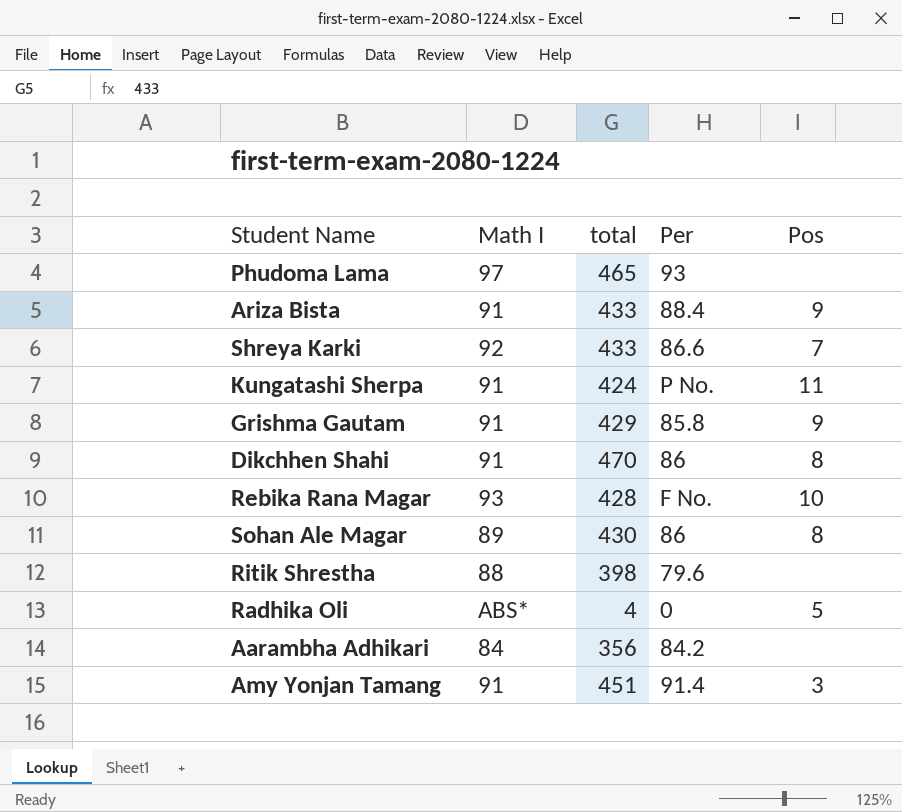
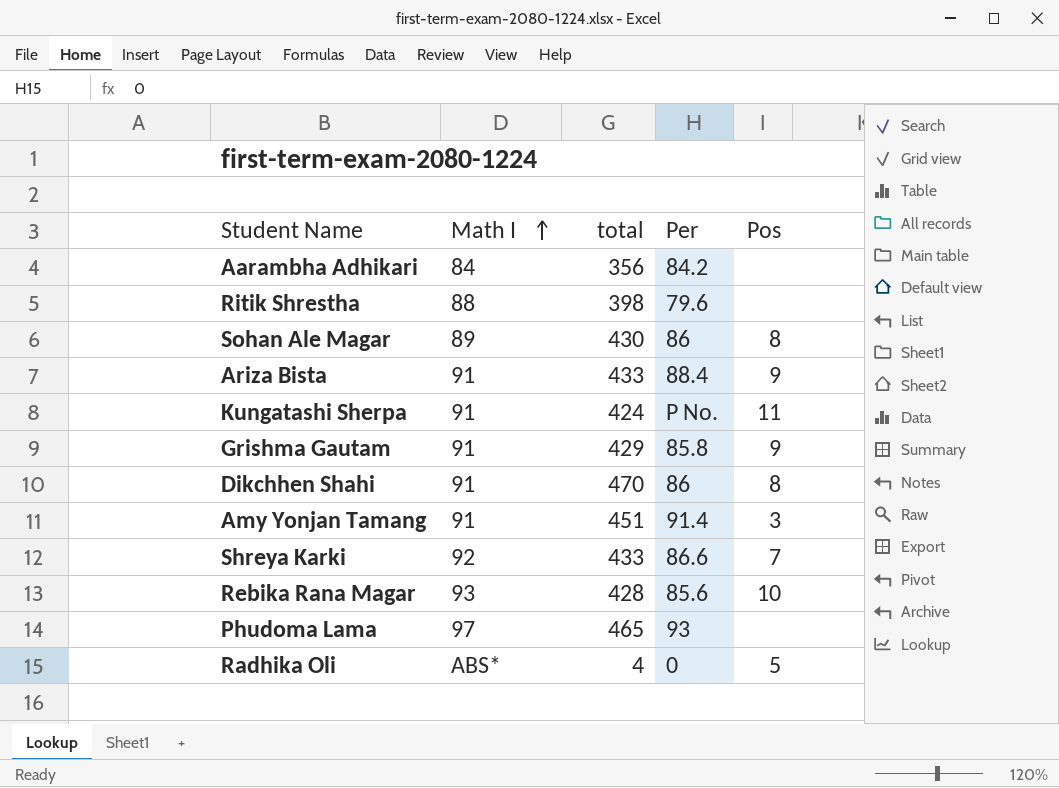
row order: none -> Math I ascending
Rebika Rana Magar | Per: F No. -> 85.6

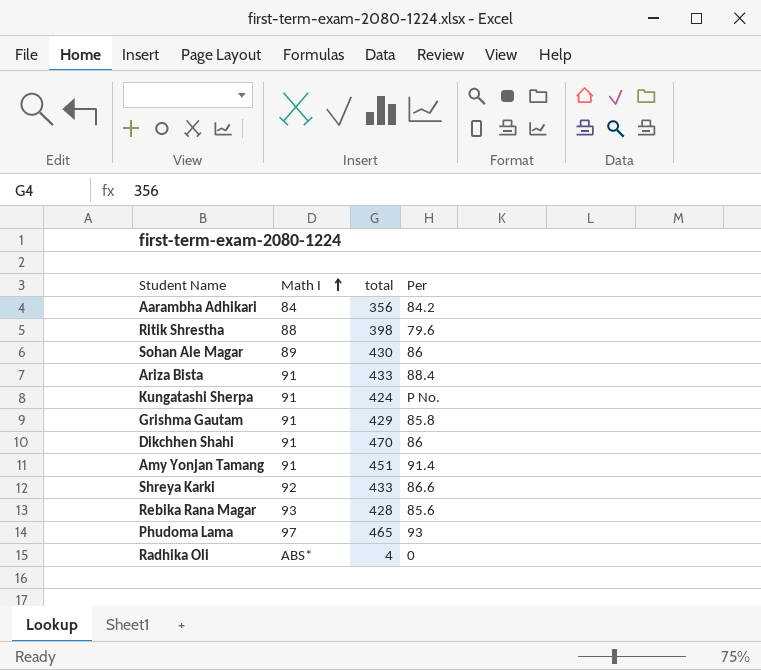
column Pos | position: 5 -> none

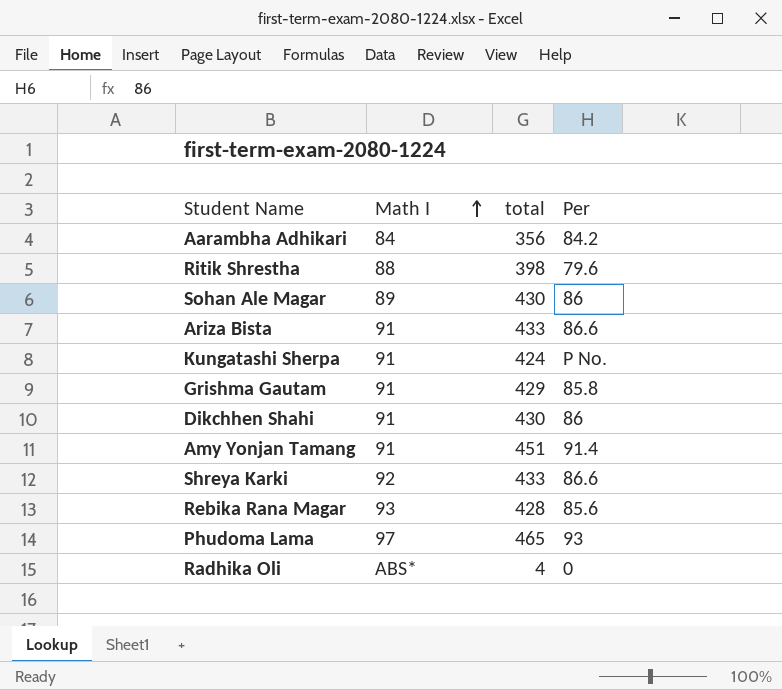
Ariza Bista | Per: 88.4 -> 86.6
Dikchhen Shahi | total: 470 -> 430

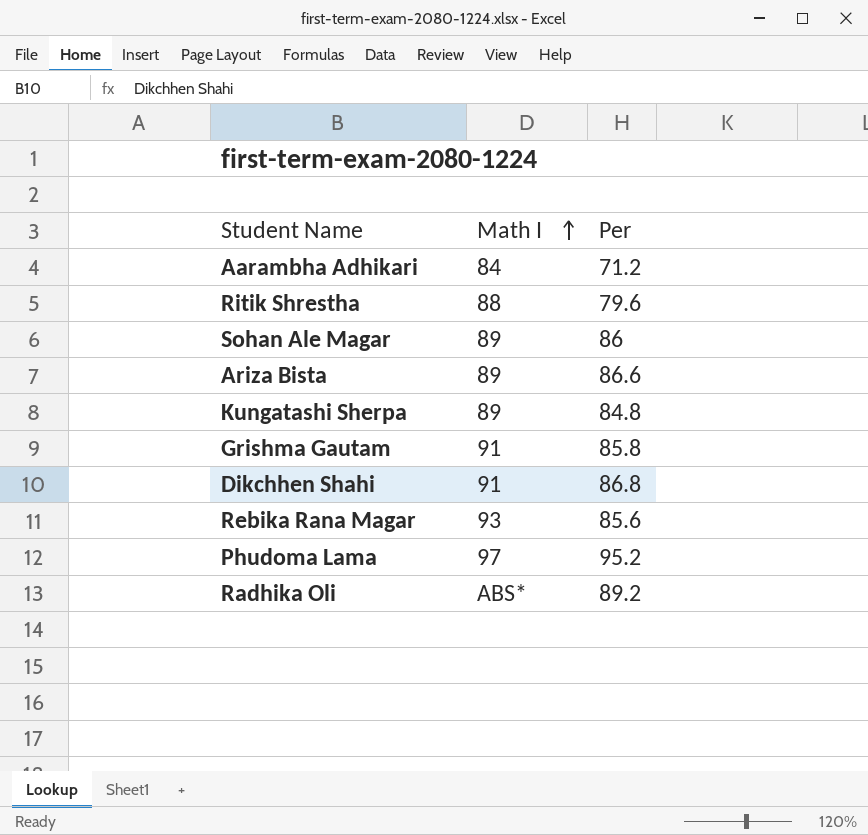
column total | position: 3 -> none
row Amy Yonjan Tamang: 91 | 451 | 91.4 -> none
row Shreya Karki: 92 | 433 | 86.6 -> none
Aarambha Adhikari | Per: 84.2 -> 71.2
Ariza Bista | Math I: 91 -> 89
Kungatashi Sherpa | Math I: 91 -> 89
Kungatashi Sherpa | Per: P No. -> 84.8
Dikchhen Shahi | Per: 86 -> 86.8
Phudoma Lama | Per: 93 -> 95.2
Radhika Oli | Per: 0 -> 89.2

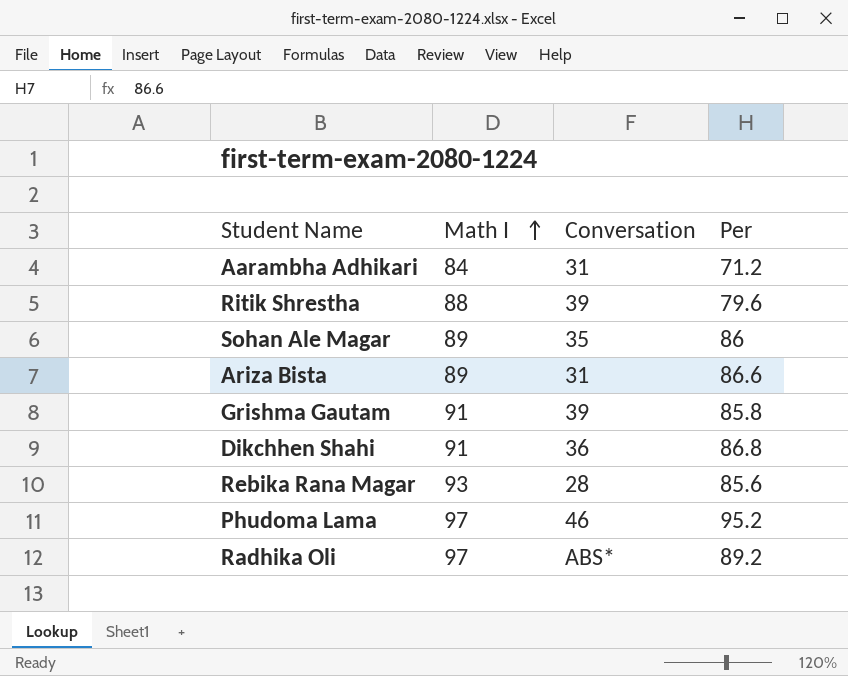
column Conversation | position: none -> 3
row Kungatashi Sherpa: 89 | 84.8 -> none
Radhika Oli | Math I: ABS* -> 97

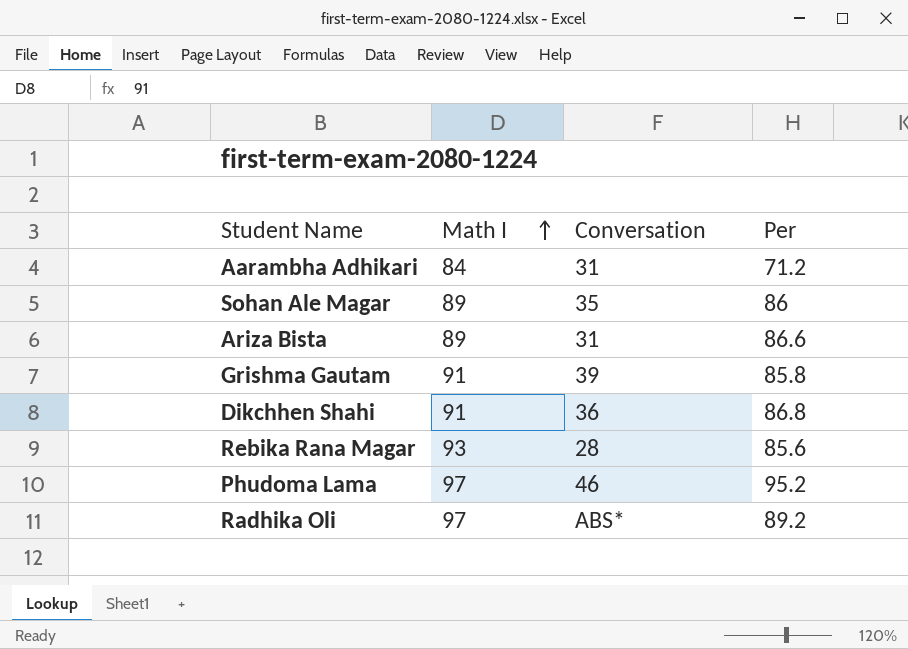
row Ritik Shrestha: 88 | 39 | 79.6 -> none

